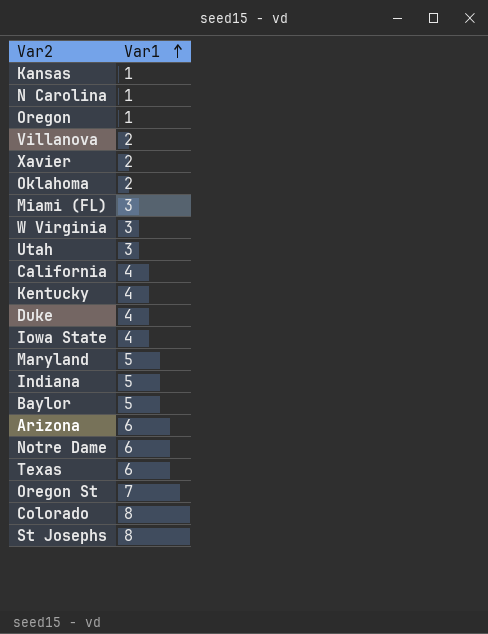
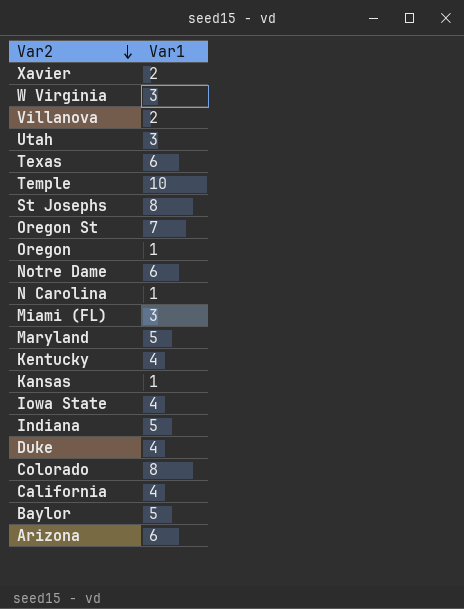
row order: Var1 ascending -> Var2 descending
row Oklahoma: 2 -> none
row Temple: none -> 10

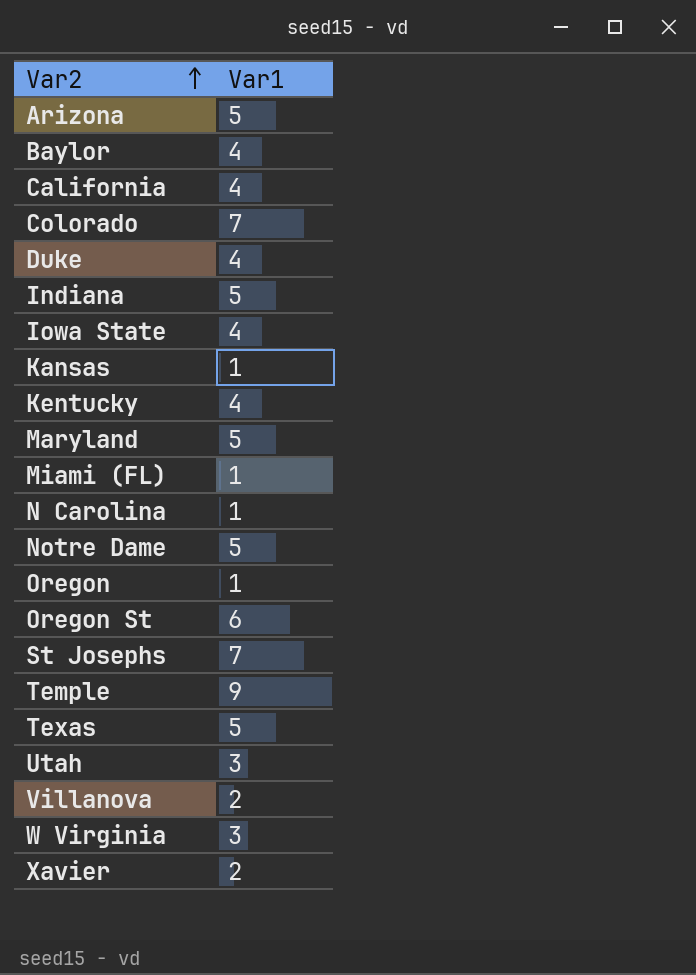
row order: Var2 descending -> Var2 ascending
Arizona | Var1: 6 -> 5
Baylor | Var1: 5 -> 4
Colorado | Var1: 8 -> 7
Miami (FL) | Var1: 3 -> 1
Notre Dame | Var1: 6 -> 5
Oregon St | Var1: 7 -> 6
St Josephs | Var1: 8 -> 7
Temple | Var1: 10 -> 9
Texas | Var1: 6 -> 5

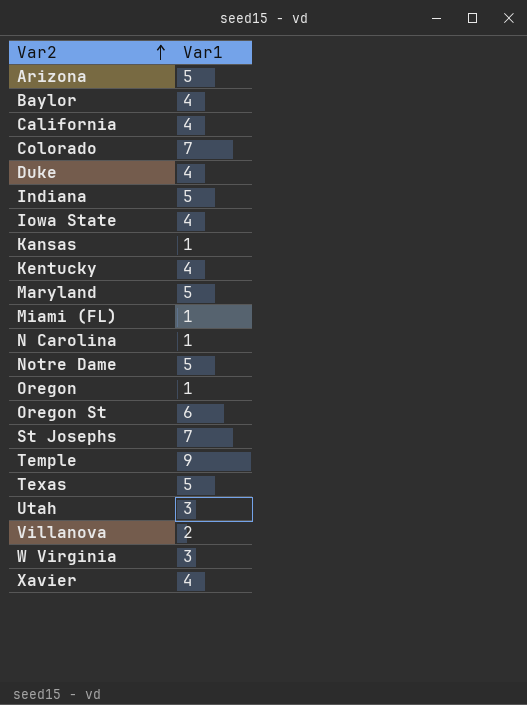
Xavier | Var1: 2 -> 4

